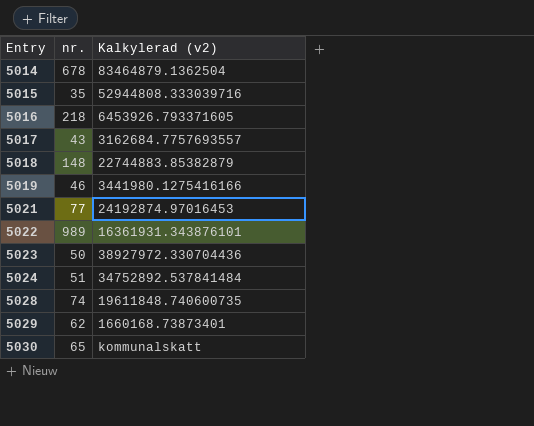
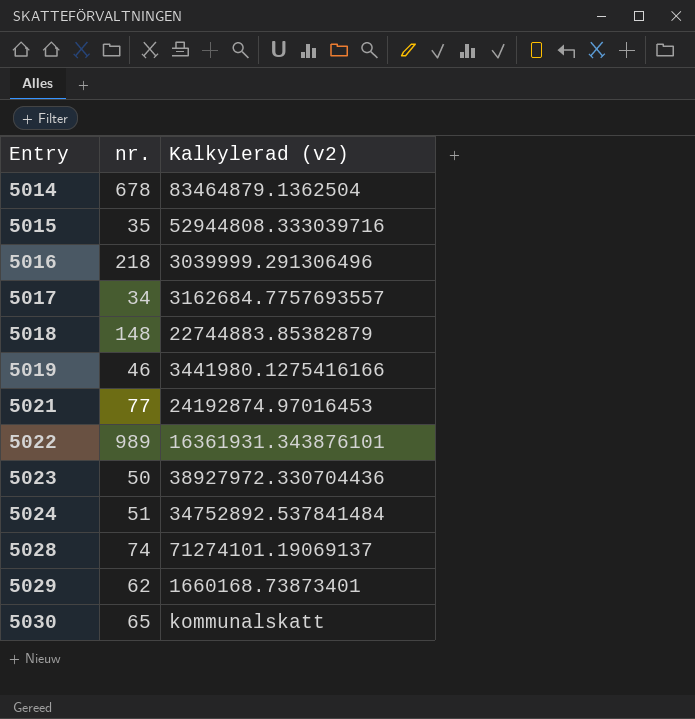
5016 | Kalkylerad (v2): 6453926.793371605 -> 3039999.291306496
5017 | nr.: 43 -> 34
5028 | Kalkylerad (v2): 19611848.740600735 -> 71274101.19069137

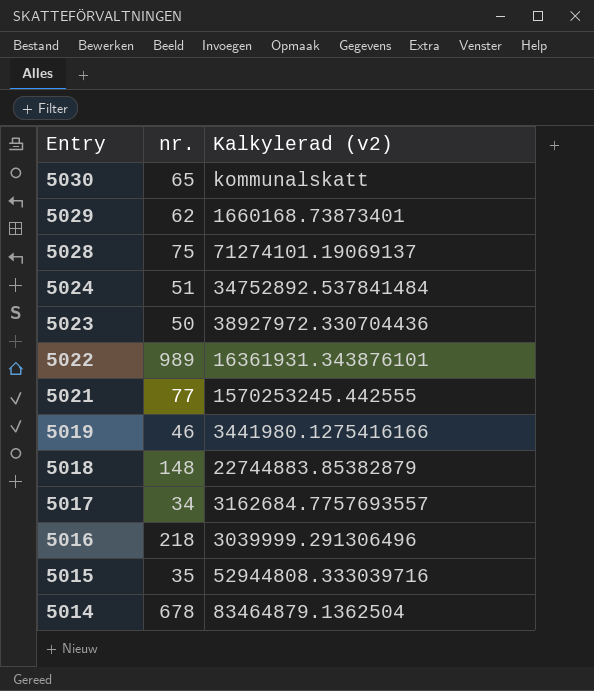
row order: Entry ascending -> Entry descending
5028 | nr.: 74 -> 75
5021 | Kalkylerad (v2): 24192874.97016453 -> 1570253245.442555

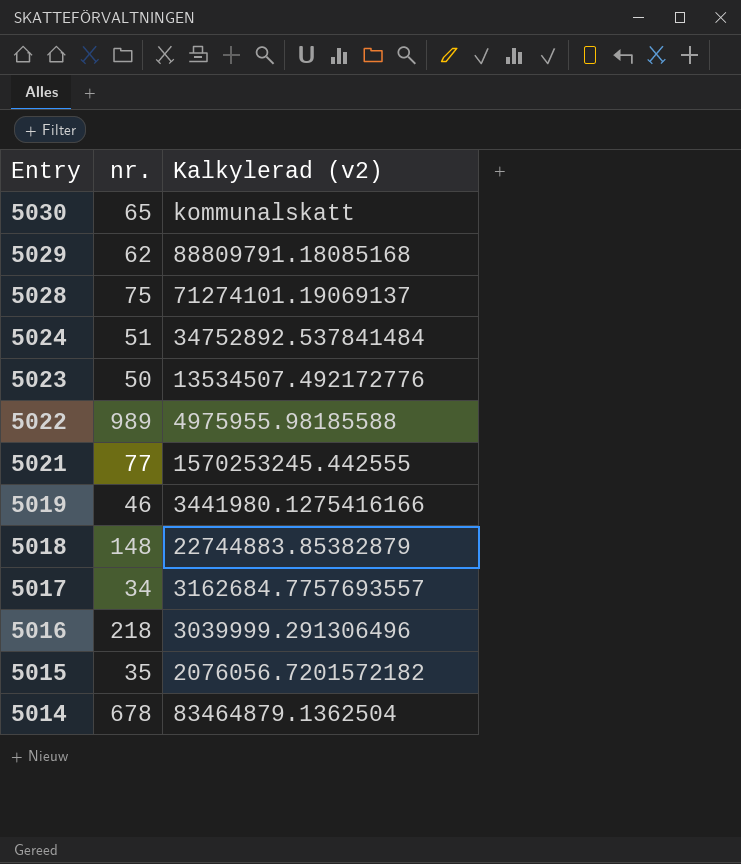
5029 | Kalkylerad (v2): 1660168.73873401 -> 88809791.18085168
5023 | Kalkylerad (v2): 38927972.330704436 -> 13534507.492172776
5022 | Kalkylerad (v2): 16361931.343876101 -> 4975955.98185588
5015 | Kalkylerad (v2): 52944808.333039716 -> 2076056.7201572182

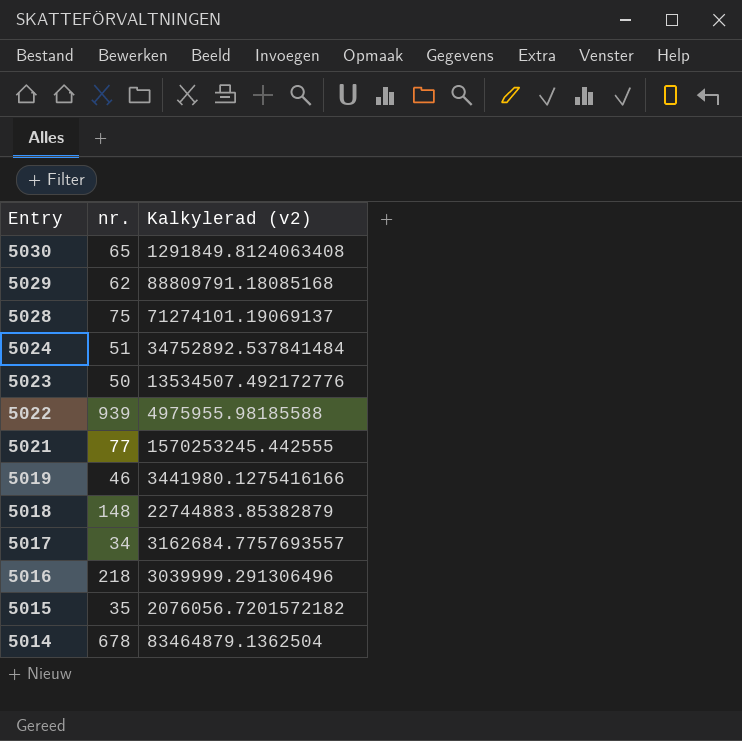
5030 | Kalkylerad (v2): kommunalskatt -> 1291849.8124063408
5022 | nr.: 989 -> 939

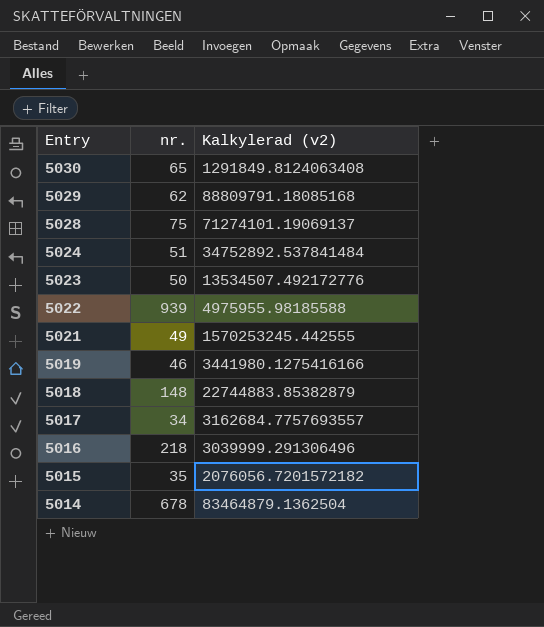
5021 | nr.: 77 -> 49

